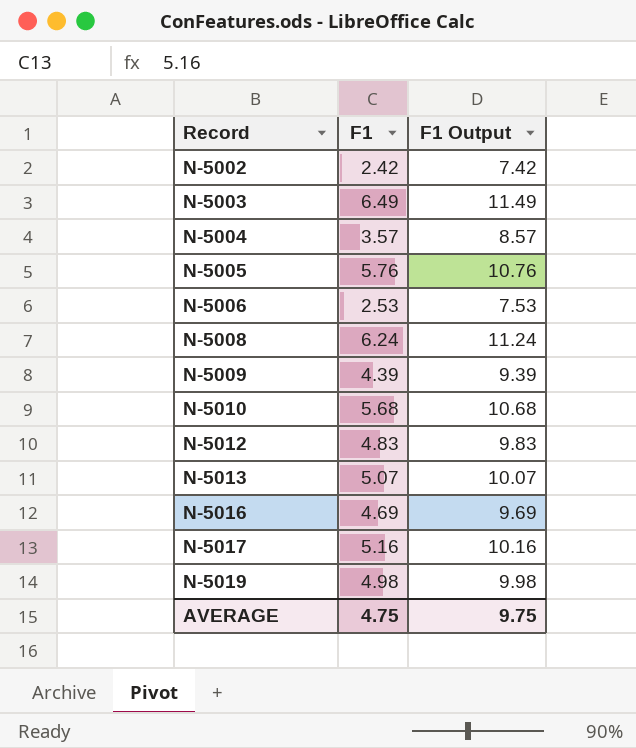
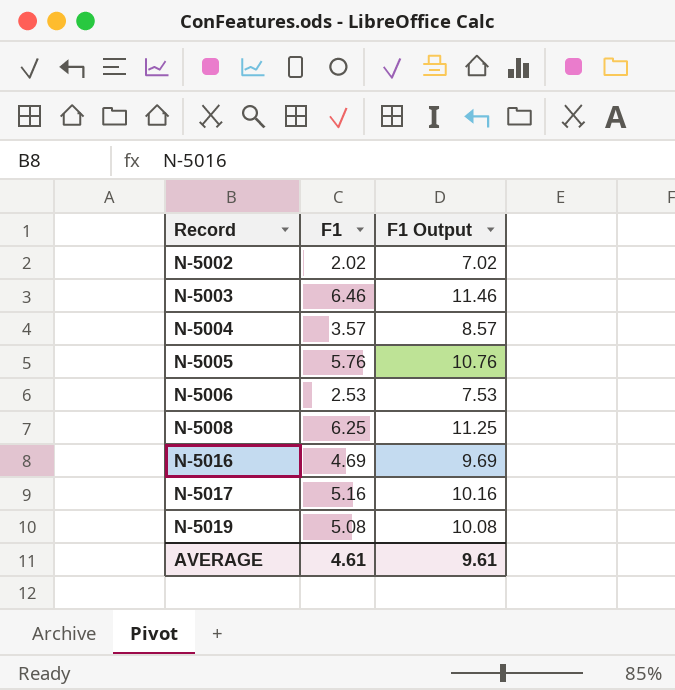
row N-5009: 4.39 | 9.39 -> none
row N-5010: 5.68 | 10.68 -> none
row N-5012: 4.83 | 9.83 -> none
row N-5013: 5.07 | 10.07 -> none
N-5002 | F1: 2.42 -> 2.02
N-5002 | F1 Output: 7.42 -> 7.02
N-5003 | F1: 6.49 -> 6.46
N-5003 | F1 Output: 11.49 -> 11.46
N-5008 | F1: 6.24 -> 6.25
N-5008 | F1 Output: 11.24 -> 11.25
N-5019 | F1: 4.98 -> 5.08
N-5019 | F1 Output: 9.98 -> 10.08
AVERAGE | F1: 4.75 -> 4.61
AVERAGE | F1 Output: 9.75 -> 9.61

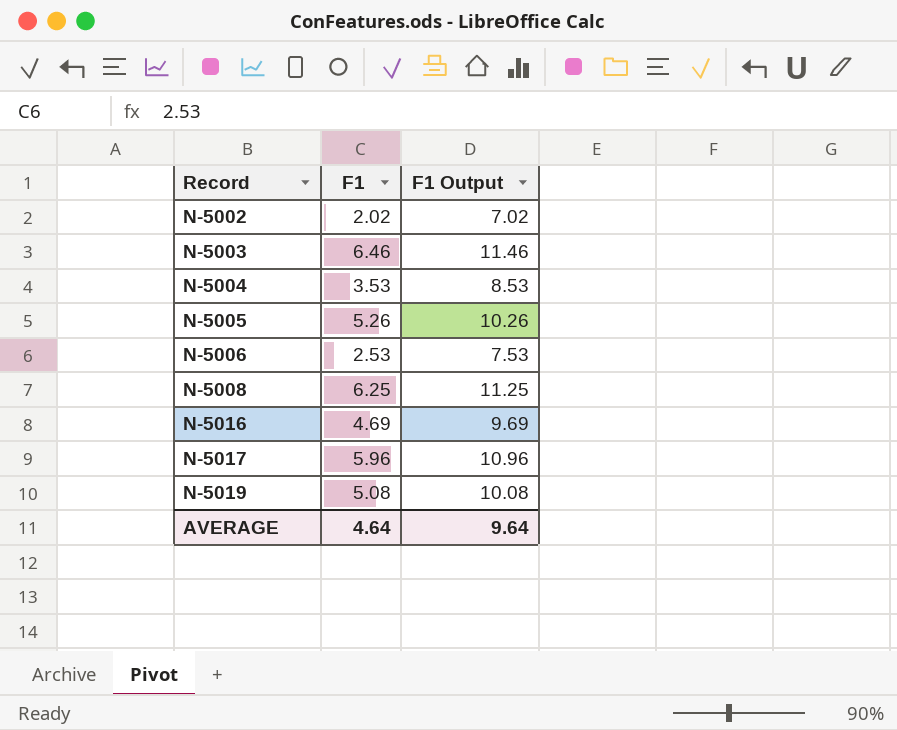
N-5004 | F1: 3.57 -> 3.53
N-5004 | F1 Output: 8.57 -> 8.53
N-5005 | F1: 5.76 -> 5.26
N-5005 | F1 Output: 10.76 -> 10.26
N-5017 | F1: 5.16 -> 5.96
N-5017 | F1 Output: 10.16 -> 10.96
AVERAGE | F1: 4.61 -> 4.64
AVERAGE | F1 Output: 9.61 -> 9.64

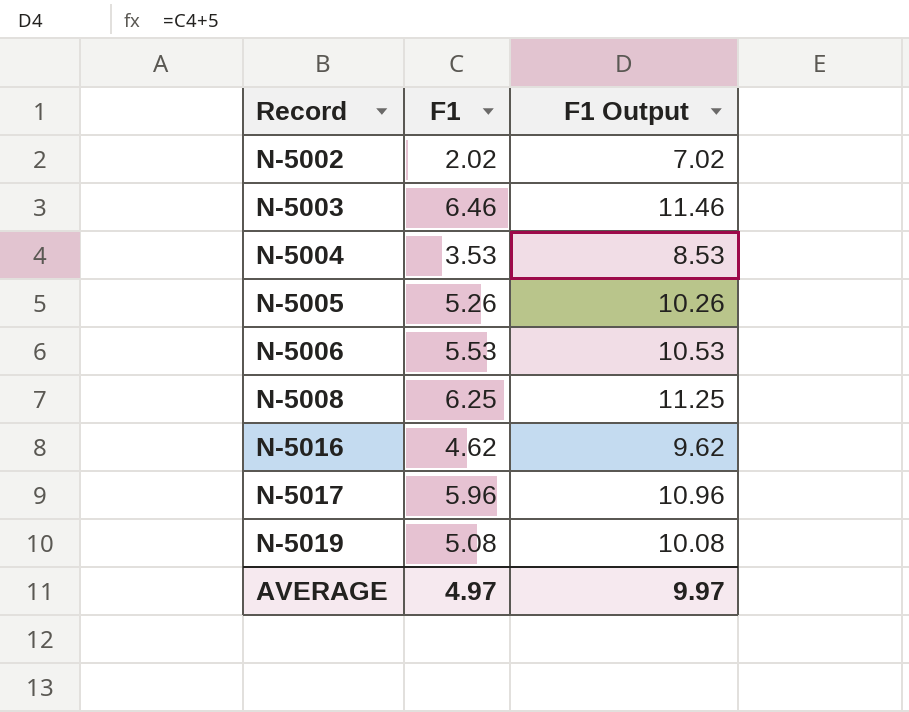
N-5006 | F1: 2.53 -> 5.53
N-5006 | F1 Output: 7.53 -> 10.53
N-5016 | F1: 4.69 -> 4.62
N-5016 | F1 Output: 9.69 -> 9.62
AVERAGE | F1: 4.64 -> 4.97
AVERAGE | F1 Output: 9.64 -> 9.97

